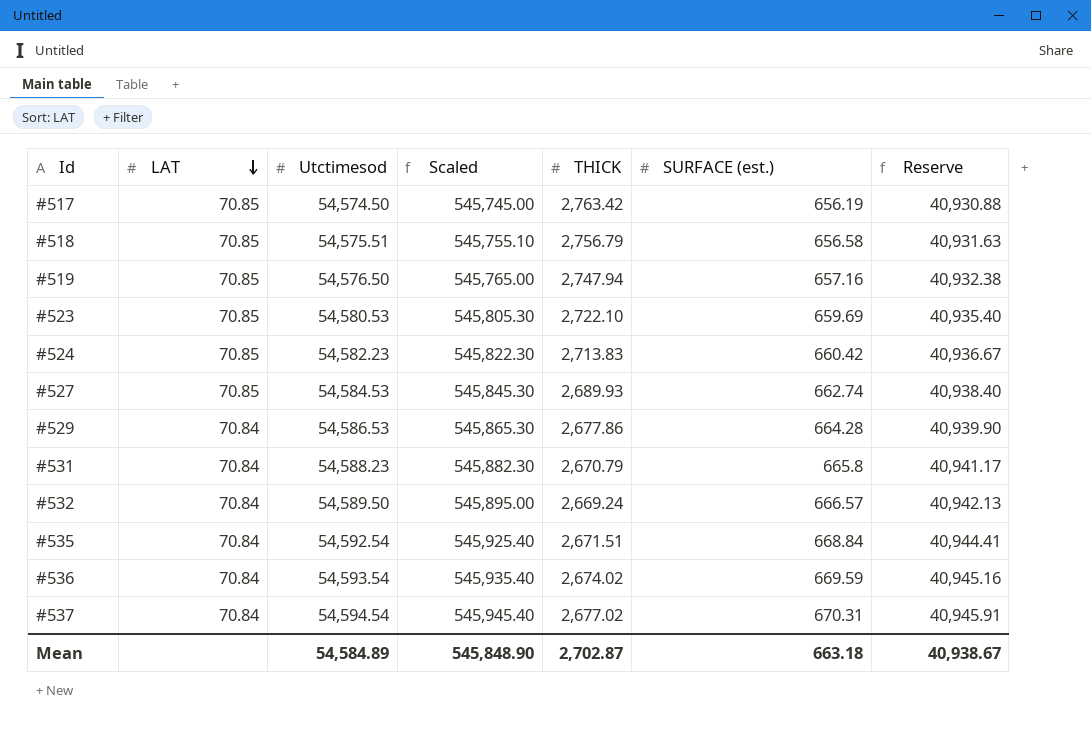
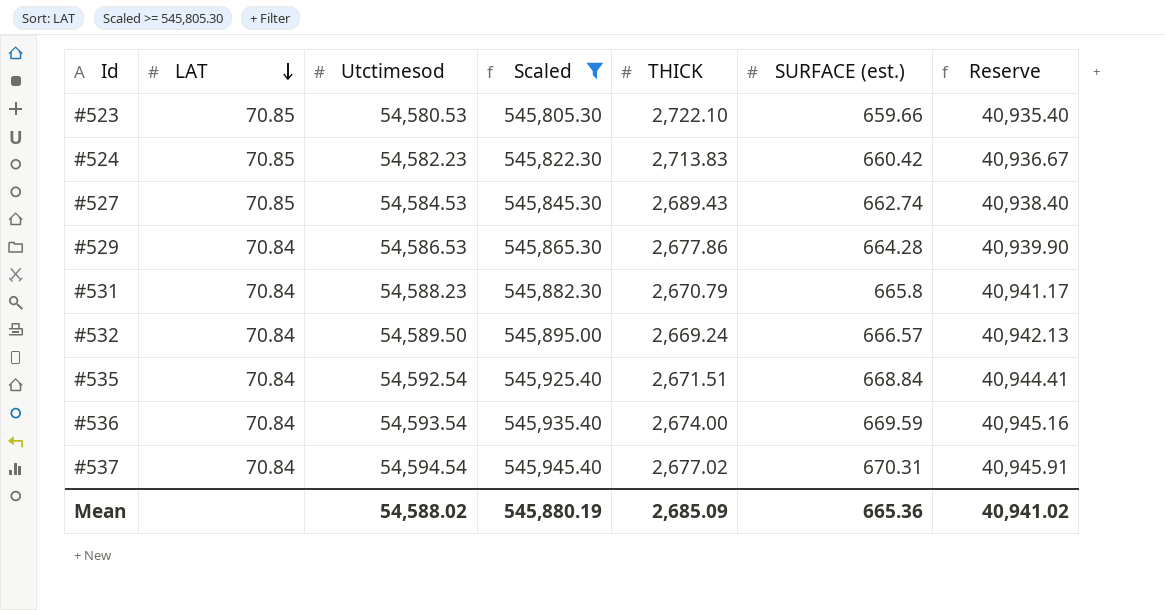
filter: none -> Scaled >= 545,805.30
#523 | SURFACE (est.): 659.69 -> 659.66
#527 | THICK: 2,689.93 -> 2,689.43
#536 | THICK: 2,674.02 -> 2,674.00
Mean | Utctimesod: 54,584.89 -> 54,588.02
Mean | Scaled: 545,848.90 -> 545,880.19
Mean | THICK: 2,702.87 -> 2,685.09
Mean | SURFACE (est.): 663.18 -> 665.36
Mean | Reserve: 40,938.67 -> 40,941.02

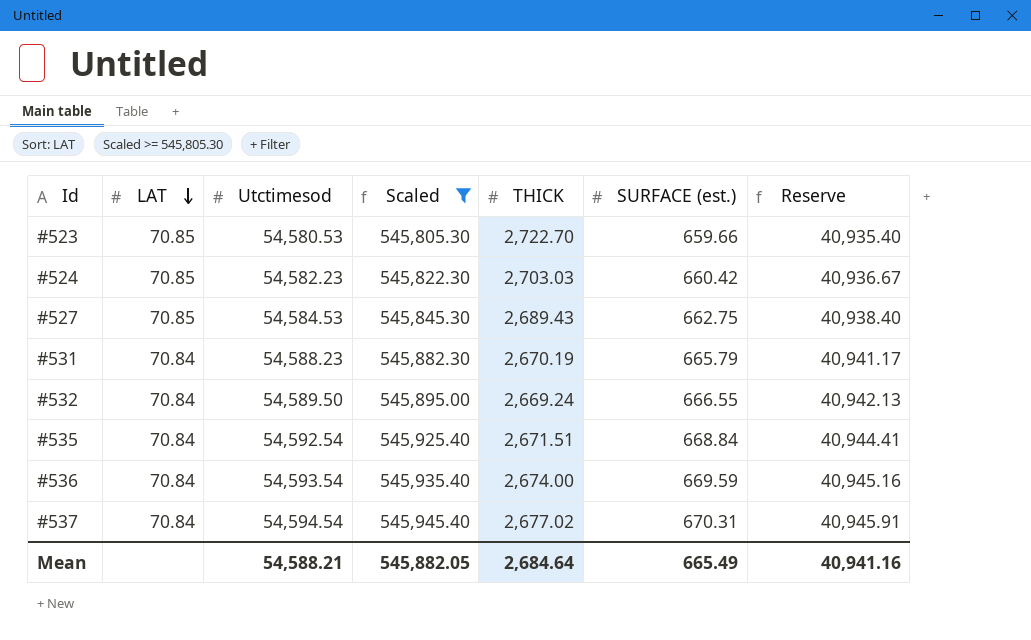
row #529: 70.84 | 54,586.53 | 545,865.30 | 2,677.86 | 664.28 | 40,939.90 -> none
#523 | THICK: 2,722.10 -> 2,722.70
#524 | THICK: 2,713.83 -> 2,703.03
#527 | SURFACE (est.): 662.74 -> 662.75
#531 | THICK: 2,670.79 -> 2,670.19
#531 | SURFACE (est.): 665.8 -> 665.79
#532 | SURFACE (est.): 666.57 -> 666.55
Mean | Utctimesod: 54,588.02 -> 54,588.21
Mean | Scaled: 545,880.19 -> 545,882.05
Mean | THICK: 2,685.09 -> 2,684.64
Mean | SURFACE (est.): 665.36 -> 665.49
Mean | Reserve: 40,941.02 -> 40,941.16

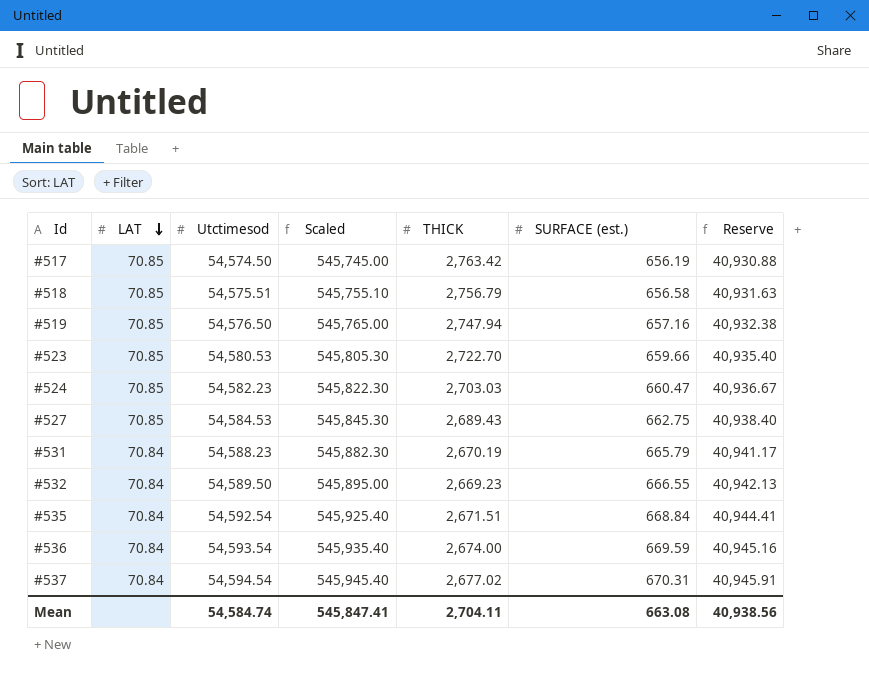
filter: Scaled >= 545,805.30 -> none
#524 | SURFACE (est.): 660.42 -> 660.47
#532 | THICK: 2,669.24 -> 2,669.23
Mean | Utctimesod: 54,588.21 -> 54,584.74
Mean | Scaled: 545,882.05 -> 545,847.41
Mean | THICK: 2,684.64 -> 2,704.11
Mean | SURFACE (est.): 665.49 -> 663.08
Mean | Reserve: 40,941.16 -> 40,938.56

